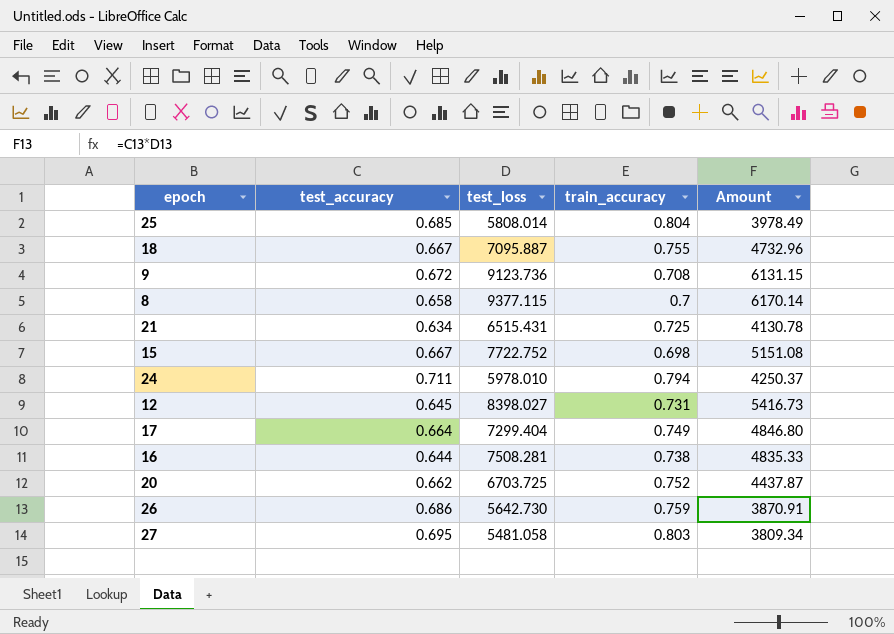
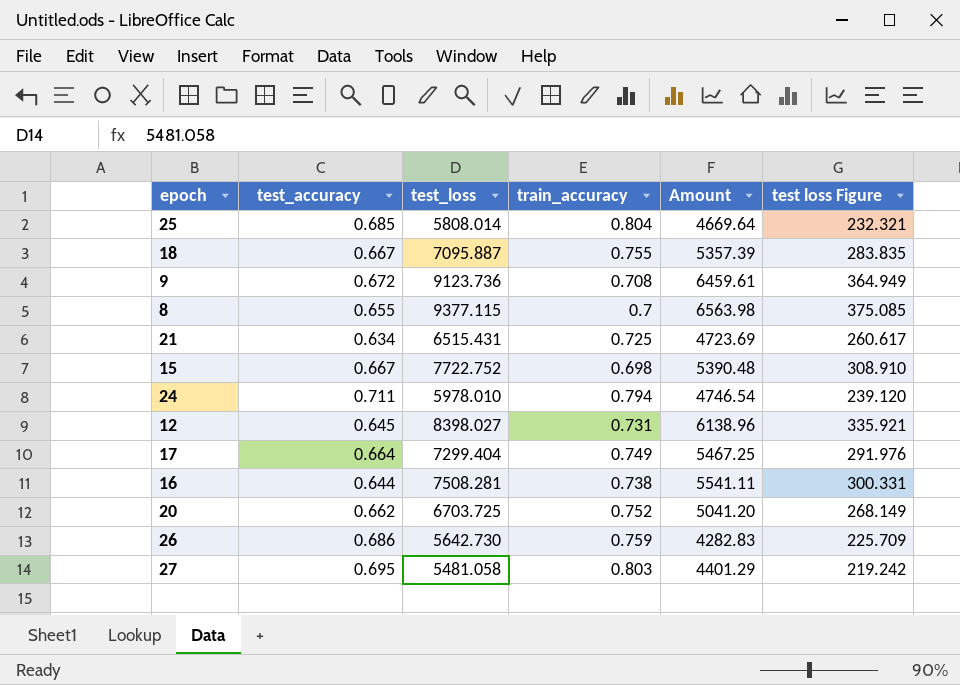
column Amount | formula: [test_accuracy] * [test_loss] -> [test_loss] * [train_accuracy]
column test loss Figure | formula: none -> [test_loss] * 0.04
8 | test_accuracy: 0.658 -> 0.655

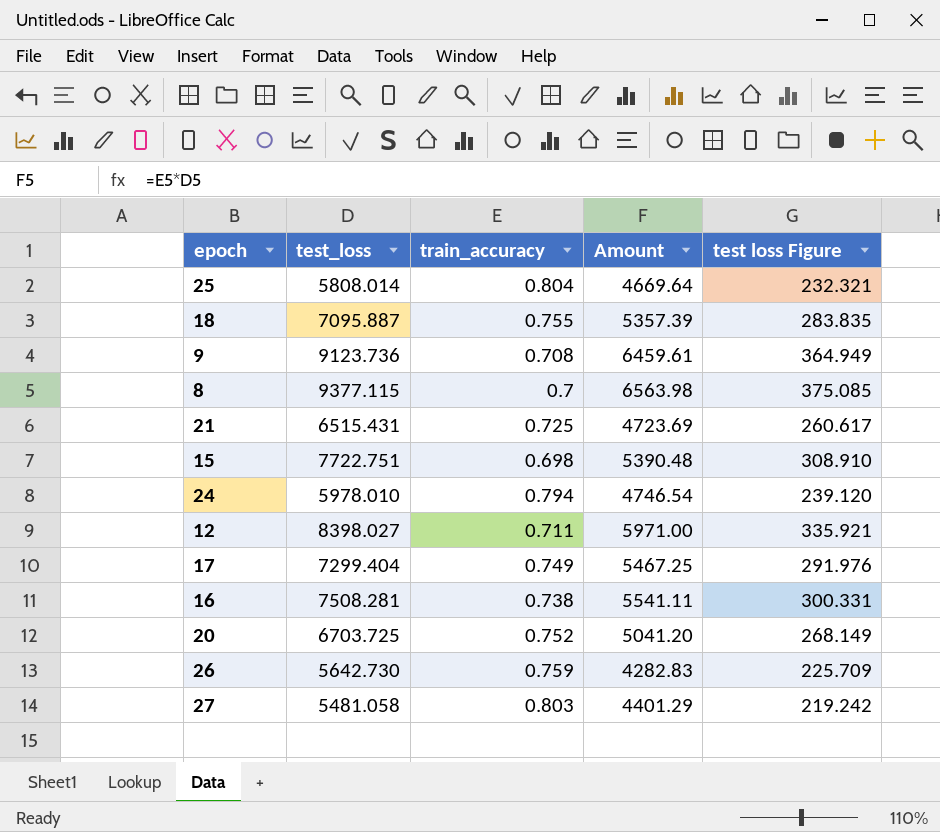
column test_accuracy | position: 2 -> none
15 | test_loss: 7722.752 -> 7722.751
12 | train_accuracy: 0.731 -> 0.711
12 | Amount: 6138.96 -> 5971.00

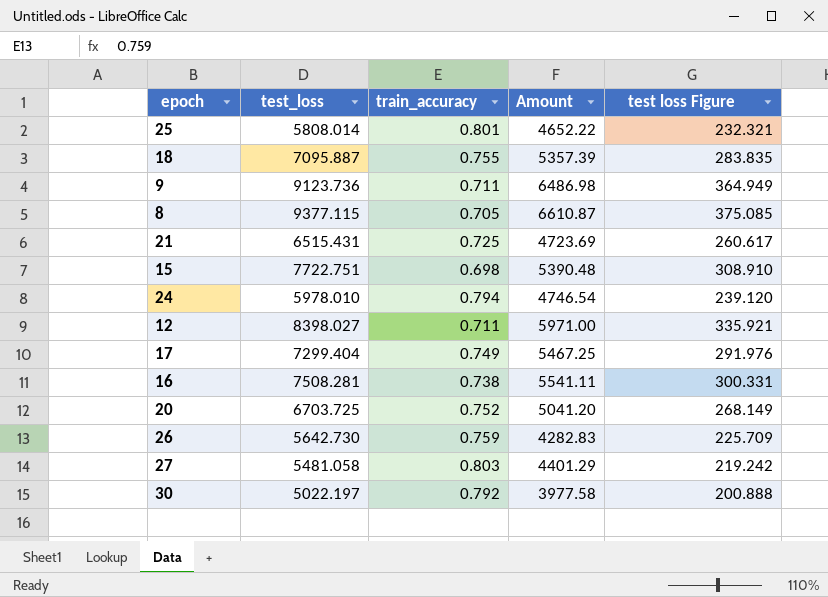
25 | train_accuracy: 0.804 -> 0.801
25 | Amount: 4669.64 -> 4652.22
9 | train_accuracy: 0.708 -> 0.711
9 | Amount: 6459.61 -> 6486.98
8 | train_accuracy: 0.7 -> 0.705
8 | Amount: 6563.98 -> 6610.87
row 30: none -> 5022.197 | 0.792 | 3977.58 | 200.888

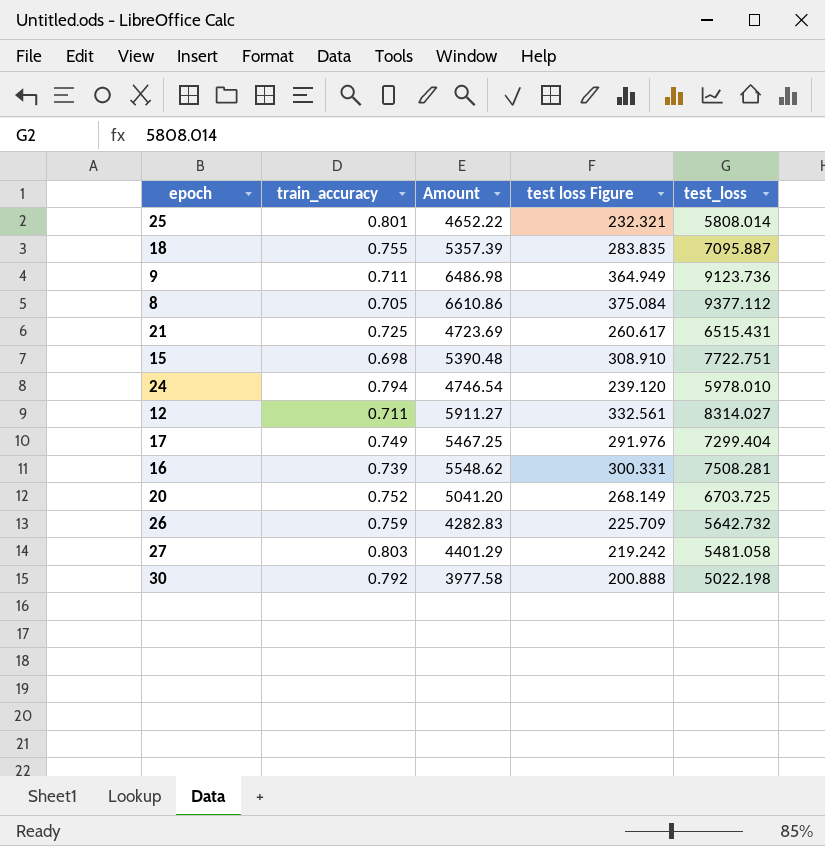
column test_loss | position: 2 -> 5
8 | Amount: 6610.87 -> 6610.86
8 | test loss Figure: 375.085 -> 375.084
8 | test_loss: 9377.115 -> 9377.112
12 | Amount: 5971.00 -> 5911.27
12 | test loss Figure: 335.921 -> 332.561
12 | test_loss: 8398.027 -> 8314.027
16 | train_accuracy: 0.738 -> 0.739
16 | Amount: 5541.11 -> 5548.62
26 | test_loss: 5642.730 -> 5642.732
30 | test_loss: 5022.197 -> 5022.198

